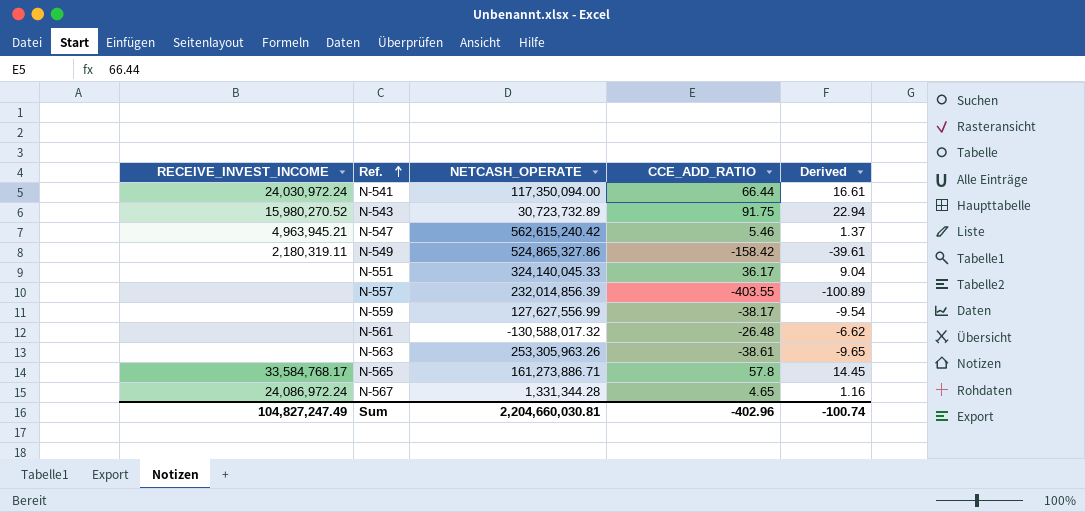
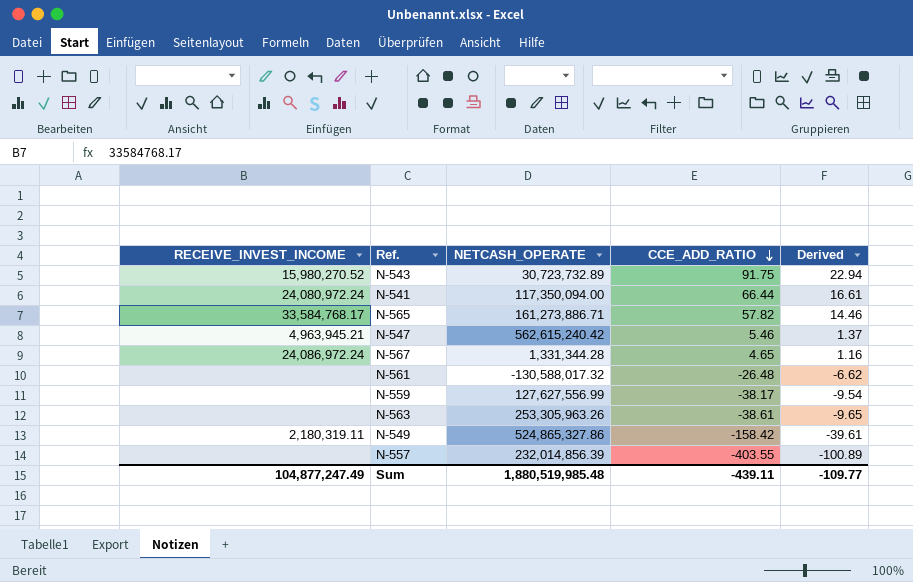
row order: Ref. ascending -> CCE_ADD_RATIO descending
row N-551: none | 324,140,045.33 | 36.17 | 9.04 -> none
N-541 | RECEIVE_INVEST_INCOME: 24,030,972.24 -> 24,080,972.24
N-565 | CCE_ADD_RATIO: 57.8 -> 57.82
N-565 | Derived: 14.45 -> 14.46
Sum | RECEIVE_INVEST_INCOME: 104,827,247.49 -> 104,877,247.49
Sum | NETCASH_OPERATE: 2,204,660,030.81 -> 1,880,519,985.48
Sum | CCE_ADD_RATIO: -402.96 -> -439.11
Sum | Derived: -100.74 -> -109.77

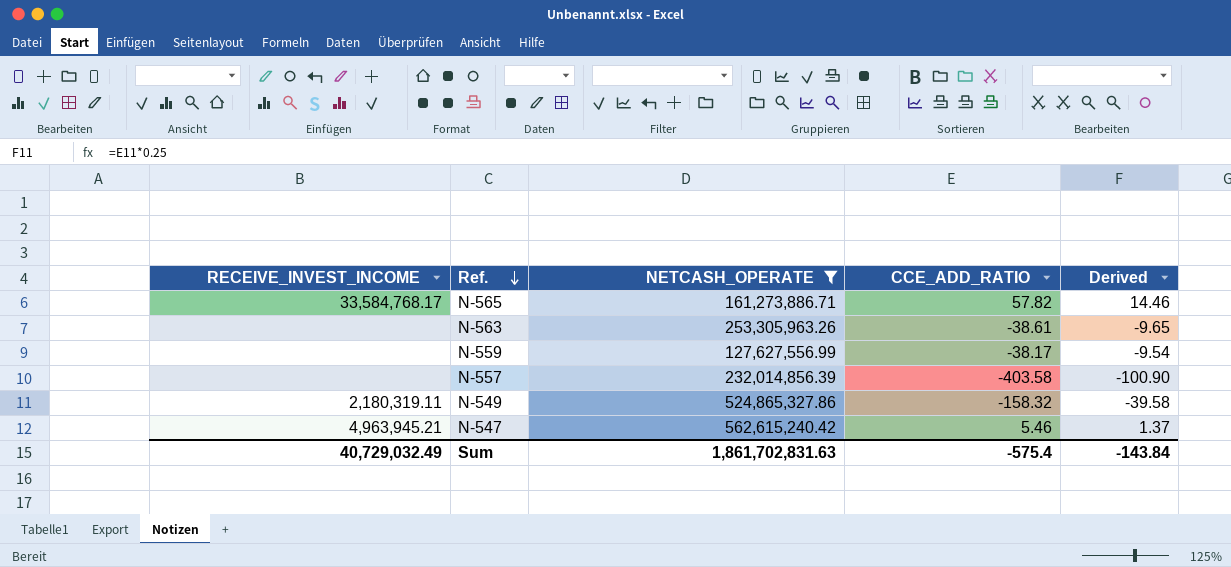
filter: none -> NETCASH_OPERATE >= 127,627,556.99
row order: CCE_ADD_RATIO descending -> Ref. descending
N-557 | CCE_ADD_RATIO: -403.55 -> -403.58
N-557 | Derived: -100.89 -> -100.90
N-549 | CCE_ADD_RATIO: -158.42 -> -158.32
N-549 | Derived: -39.61 -> -39.58
Sum | RECEIVE_INVEST_INCOME: 104,877,247.49 -> 40,729,032.49
Sum | NETCASH_OPERATE: 1,880,519,985.48 -> 1,861,702,831.63
Sum | CCE_ADD_RATIO: -439.11 -> -575.4
Sum | Derived: -109.77 -> -143.84

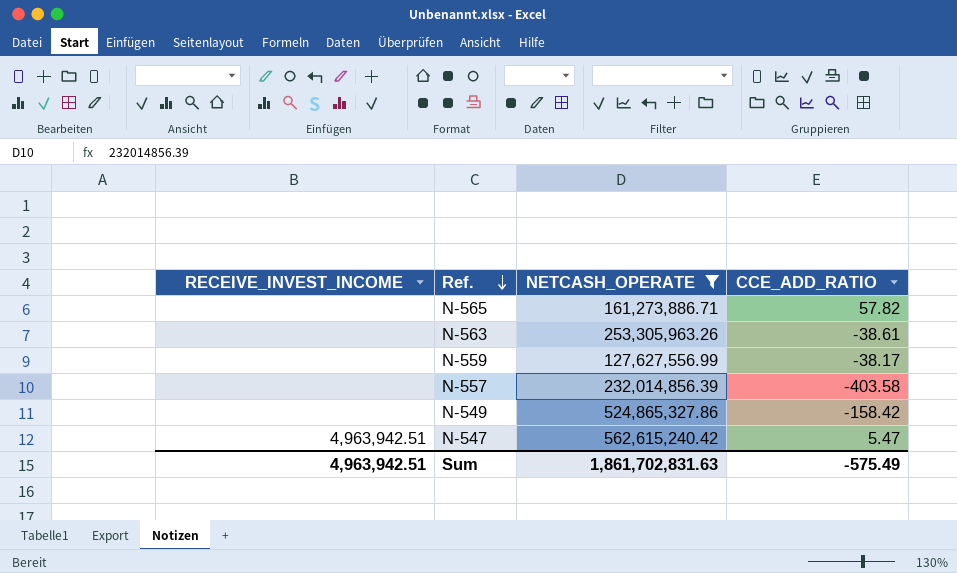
column Derived | formula: [CCE_ADD_RATIO] * 0.25 -> none
N-565 | RECEIVE_INVEST_INCOME: 33,584,768.17 -> none
N-549 | RECEIVE_INVEST_INCOME: 2,180,319.11 -> none
N-549 | CCE_ADD_RATIO: -158.32 -> -158.42
N-547 | RECEIVE_INVEST_INCOME: 4,963,945.21 -> 4,963,942.51
N-547 | CCE_ADD_RATIO: 5.46 -> 5.47
Sum | RECEIVE_INVEST_INCOME: 40,729,032.49 -> 4,963,942.51
Sum | CCE_ADD_RATIO: -575.4 -> -575.49

